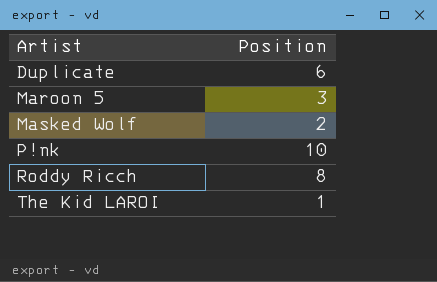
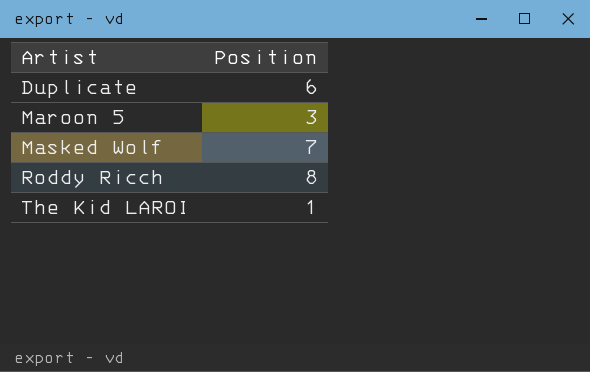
row P!nk: 10 -> none
Masked Wolf | Position: 2 -> 7

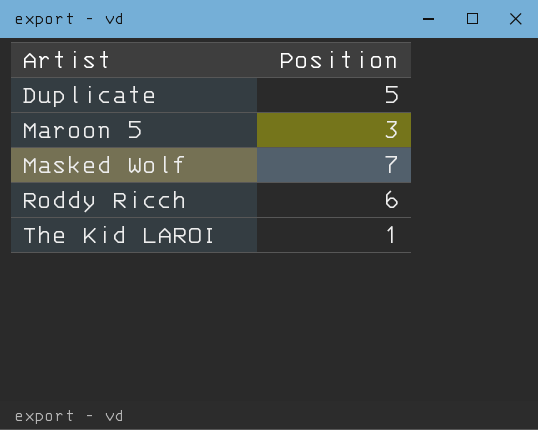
Duplicate | Position: 6 -> 5
Roddy Ricch | Position: 8 -> 6

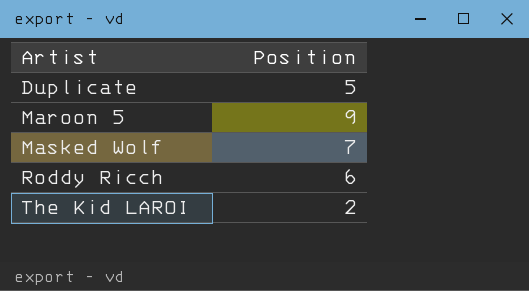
Maroon 5 | Position: 3 -> 9
The Kid LAROI | Position: 1 -> 2

